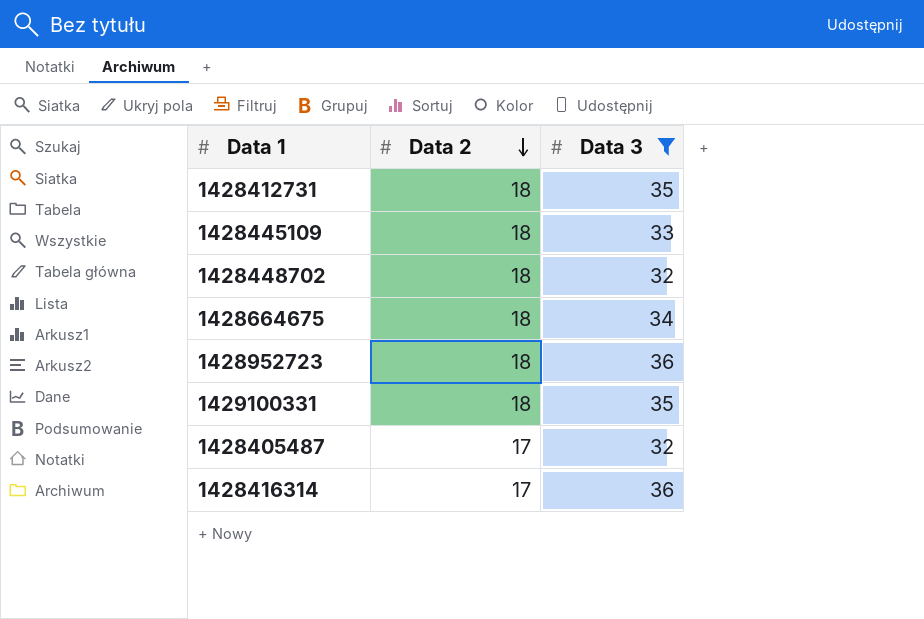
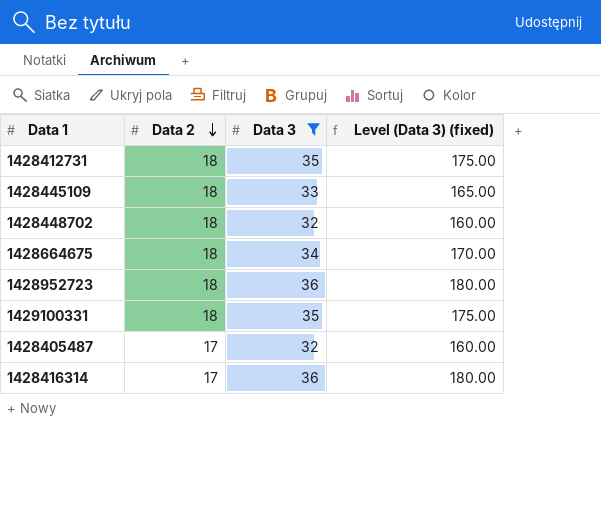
column Level (Data 3) (fixed) | formula: none -> [Data 3] * 5

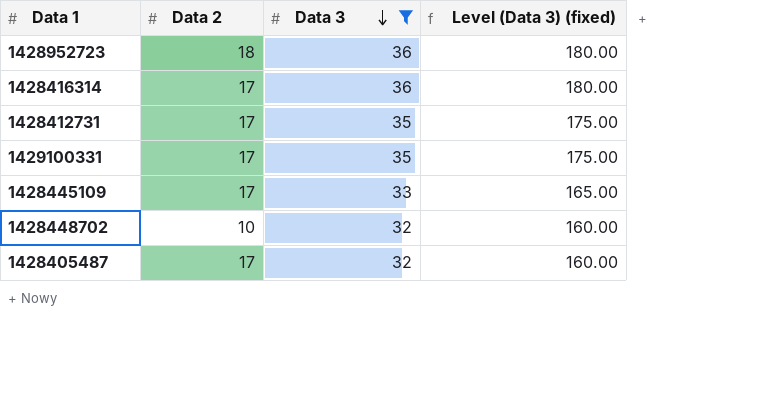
row order: Data 2 descending -> Data 3 descending
row 1428664675: 18 | 34 | 170.00 -> none
1428412731 | Data 2: 18 -> 17
1429100331 | Data 2: 18 -> 17
1428445109 | Data 2: 18 -> 17
1428448702 | Data 2: 18 -> 10

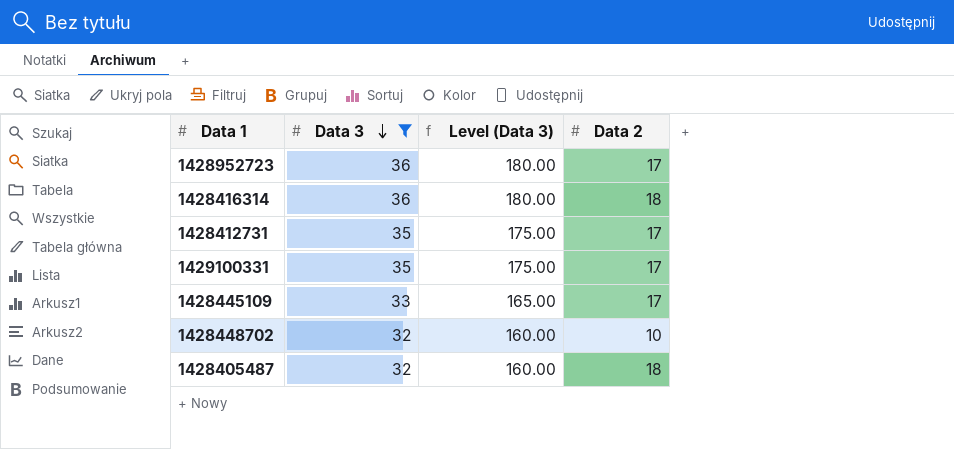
column name: Level (Data 3) (fixed) -> Level (Data 3)
column Data 2 | position: 2 -> 4
1428952723 | Data 2: 18 -> 17
1428416314 | Data 2: 17 -> 18
1428405487 | Data 2: 17 -> 18

